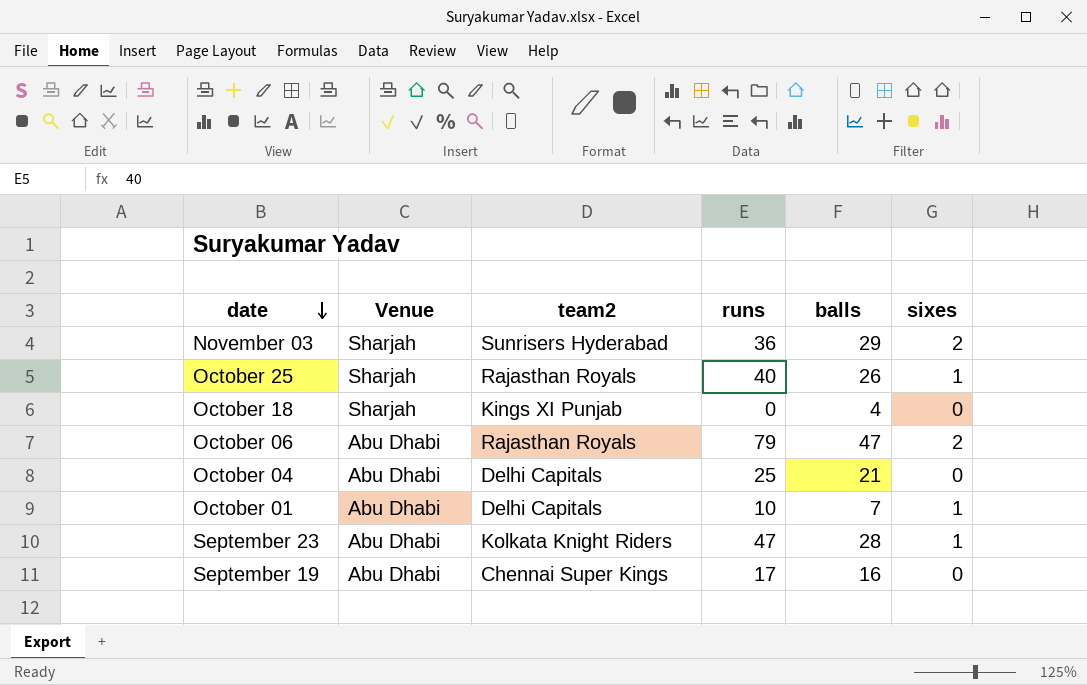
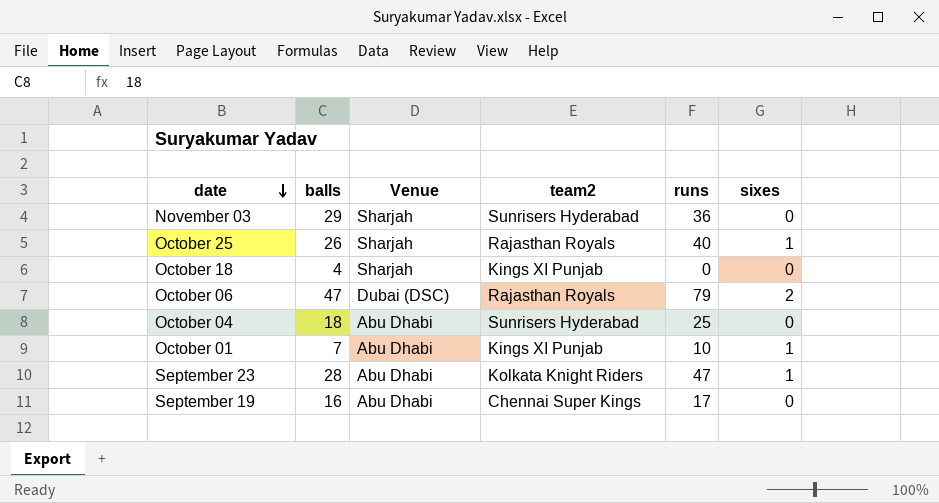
column balls | position: 5 -> 2
November 03 | sixes: 2 -> 0
October 06 | Venue: Abu Dhabi -> Dubai (DSC)
October 04 | balls: 21 -> 18
October 04 | team2: Delhi Capitals -> Sunrisers Hyderabad
October 01 | team2: Delhi Capitals -> Kings XI Punjab

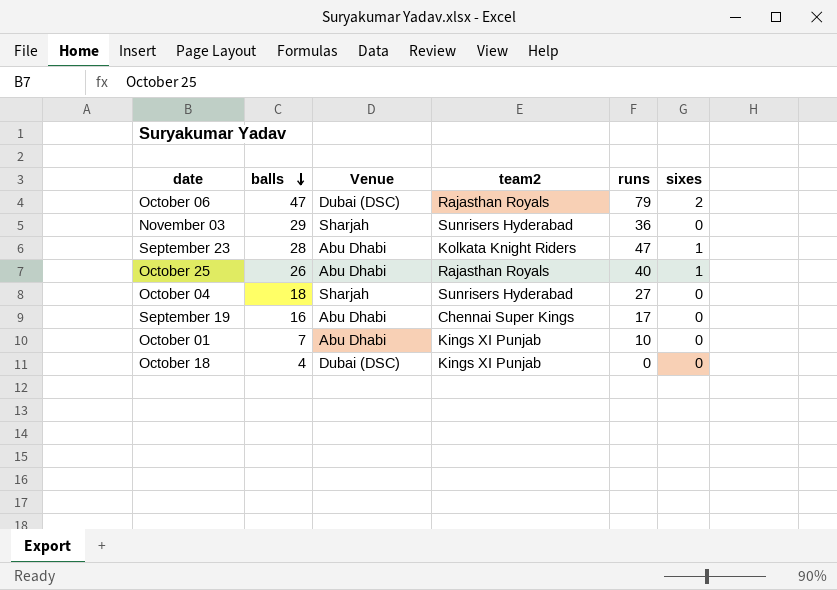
row order: date descending -> balls descending
October 25 | Venue: Sharjah -> Abu Dhabi
October 04 | Venue: Abu Dhabi -> Sharjah
October 04 | runs: 25 -> 27
October 01 | sixes: 1 -> 0
October 18 | Venue: Sharjah -> Dubai (DSC)

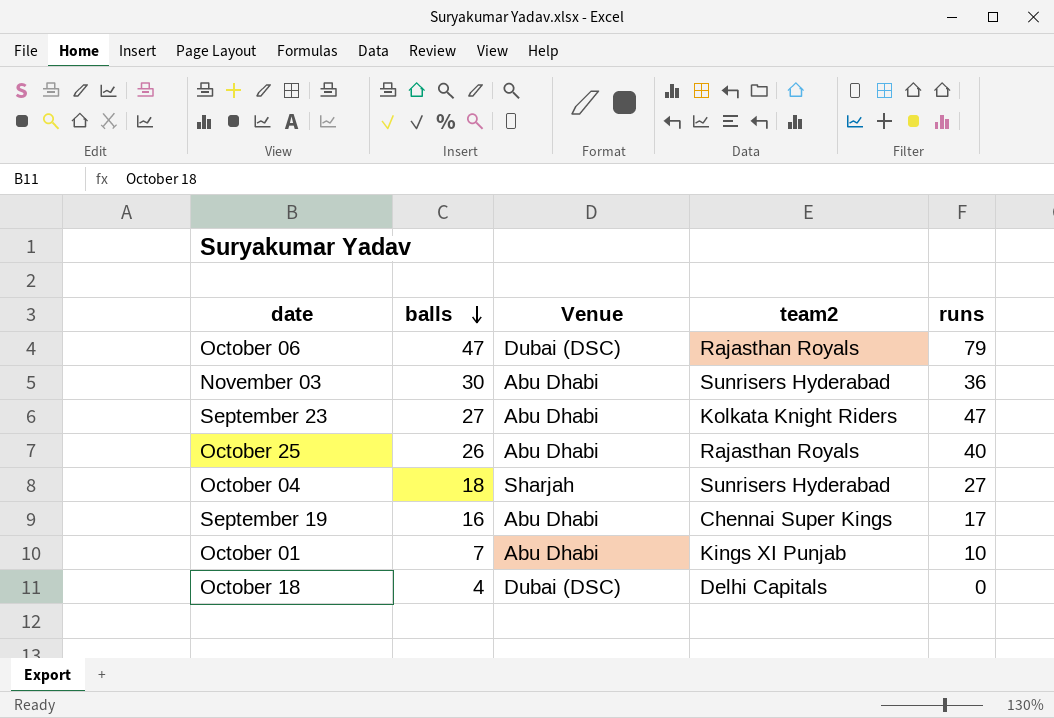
column sixes | position: 6 -> none
November 03 | balls: 29 -> 30
November 03 | Venue: Sharjah -> Abu Dhabi
September 23 | balls: 28 -> 27
October 18 | team2: Kings XI Punjab -> Delhi Capitals

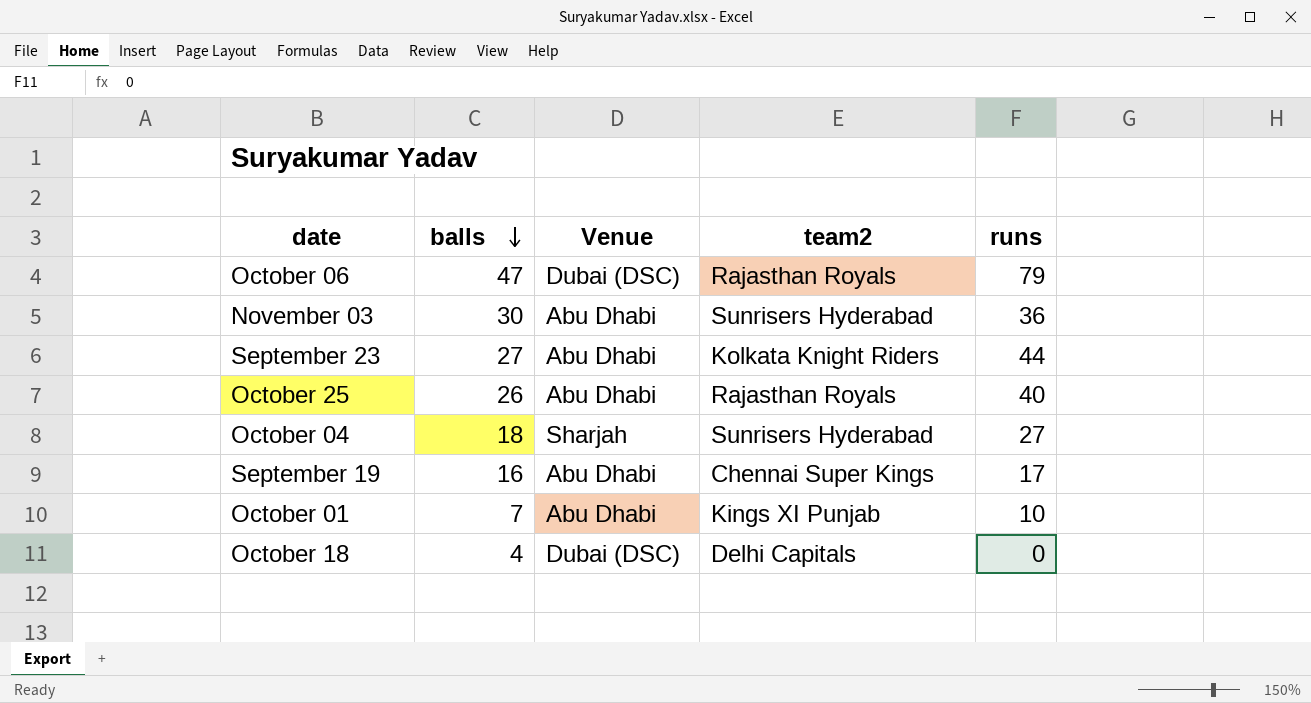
September 23 | runs: 47 -> 44

